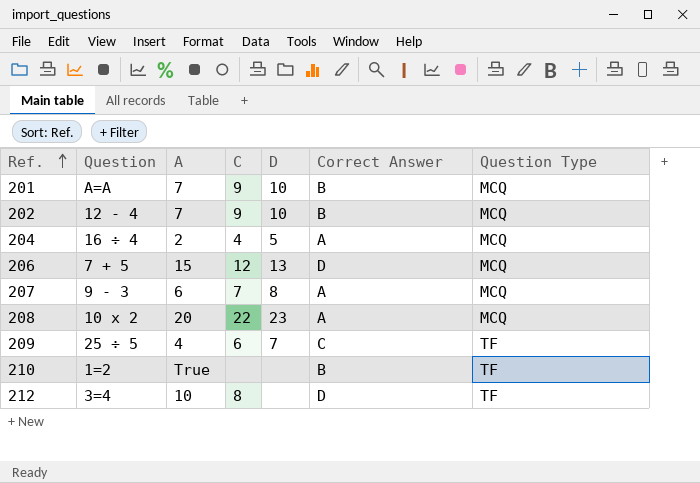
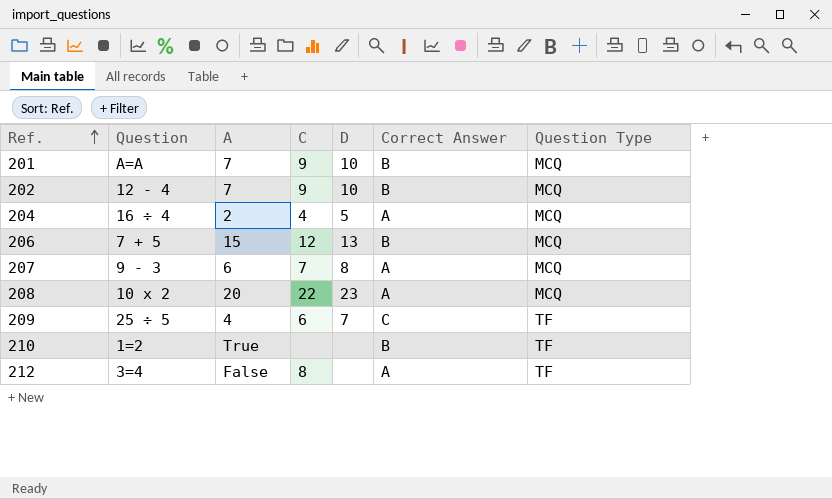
206 | Correct Answer: D -> B
212 | A: 10 -> False
212 | Correct Answer: D -> A

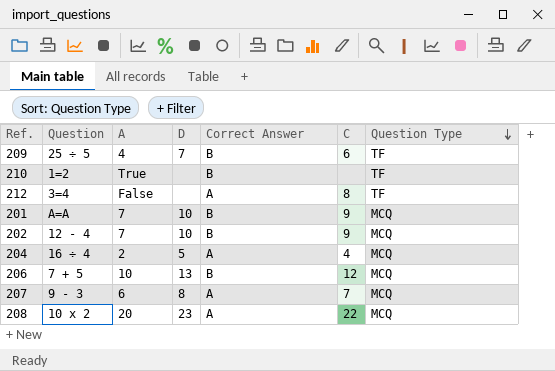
row order: Ref. ascending -> Question Type descending
column C | position: 4 -> 6
209 | Correct Answer: C -> B
206 | A: 15 -> 10

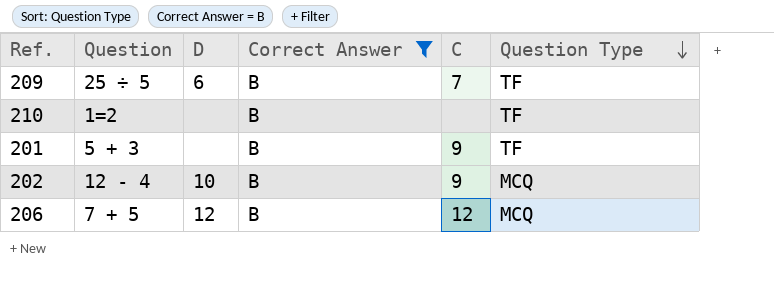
filter: none -> Correct Answer = B
column A | position: 3 -> none
209 | D: 7 -> 6
209 | C: 6 -> 7
201 | Question: A=A -> 5 + 3
201 | D: 10 -> none
201 | Question Type: MCQ -> TF
206 | D: 13 -> 12

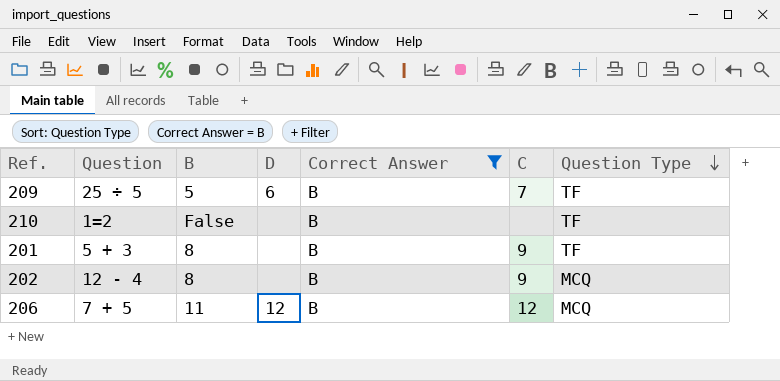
column B | position: none -> 3
202 | D: 10 -> none

